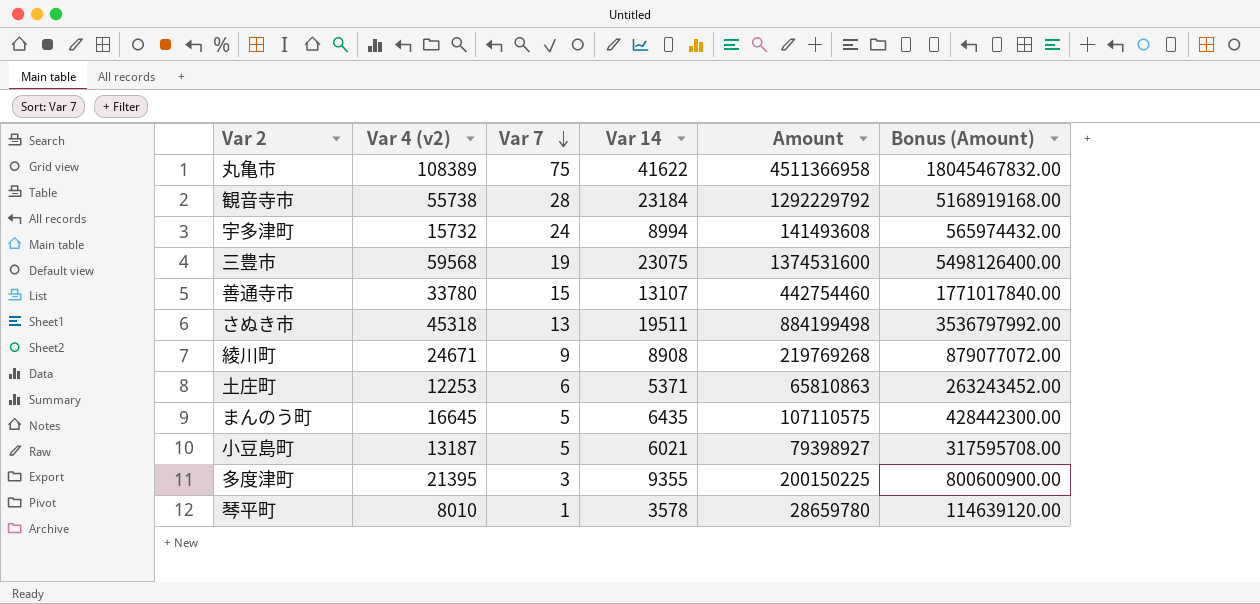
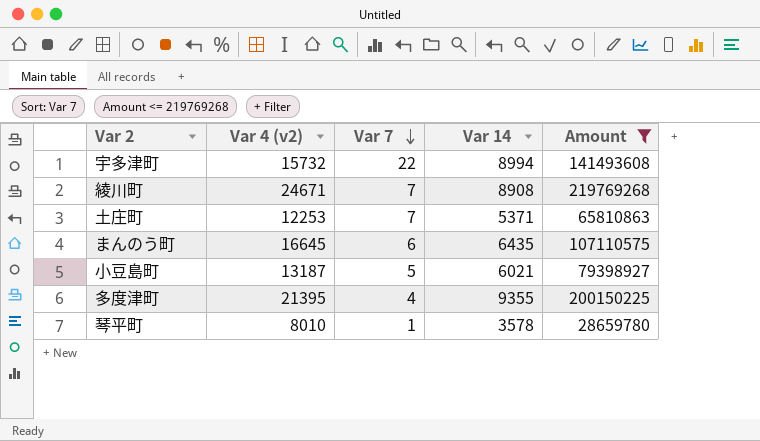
filter: none -> Amount <= 219769268
column Bonus (Amount) | formula: [Amount] * 4 -> none
宇多津町 | Var 7: 24 -> 22
綾川町 | Var 7: 9 -> 7
土庄町 | Var 7: 6 -> 7
まんのう町 | Var 7: 5 -> 6
多度津町 | Var 7: 3 -> 4

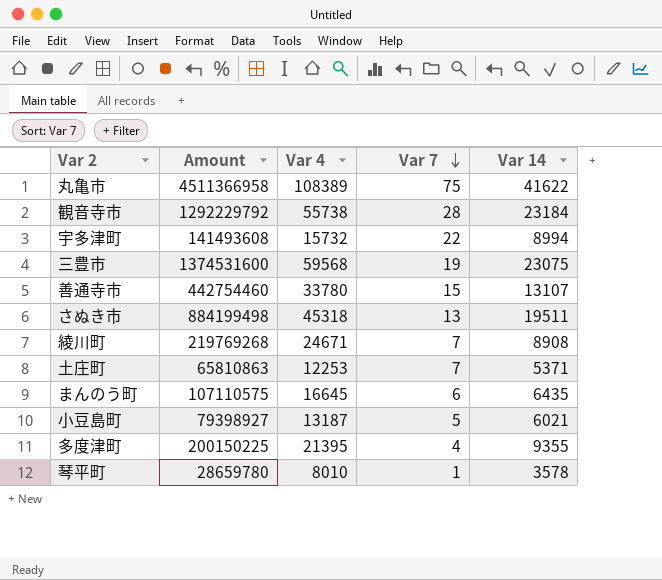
filter: Amount <= 219769268 -> none
column Amount | position: 5 -> 2
column name: Var 4 (v2) -> Var 4

